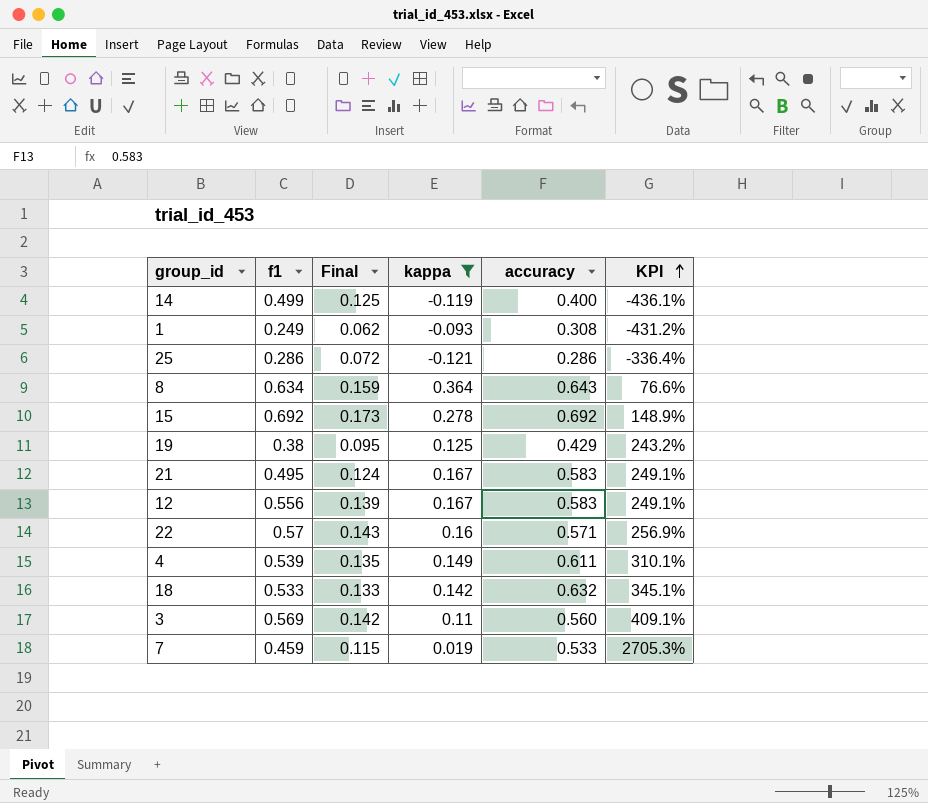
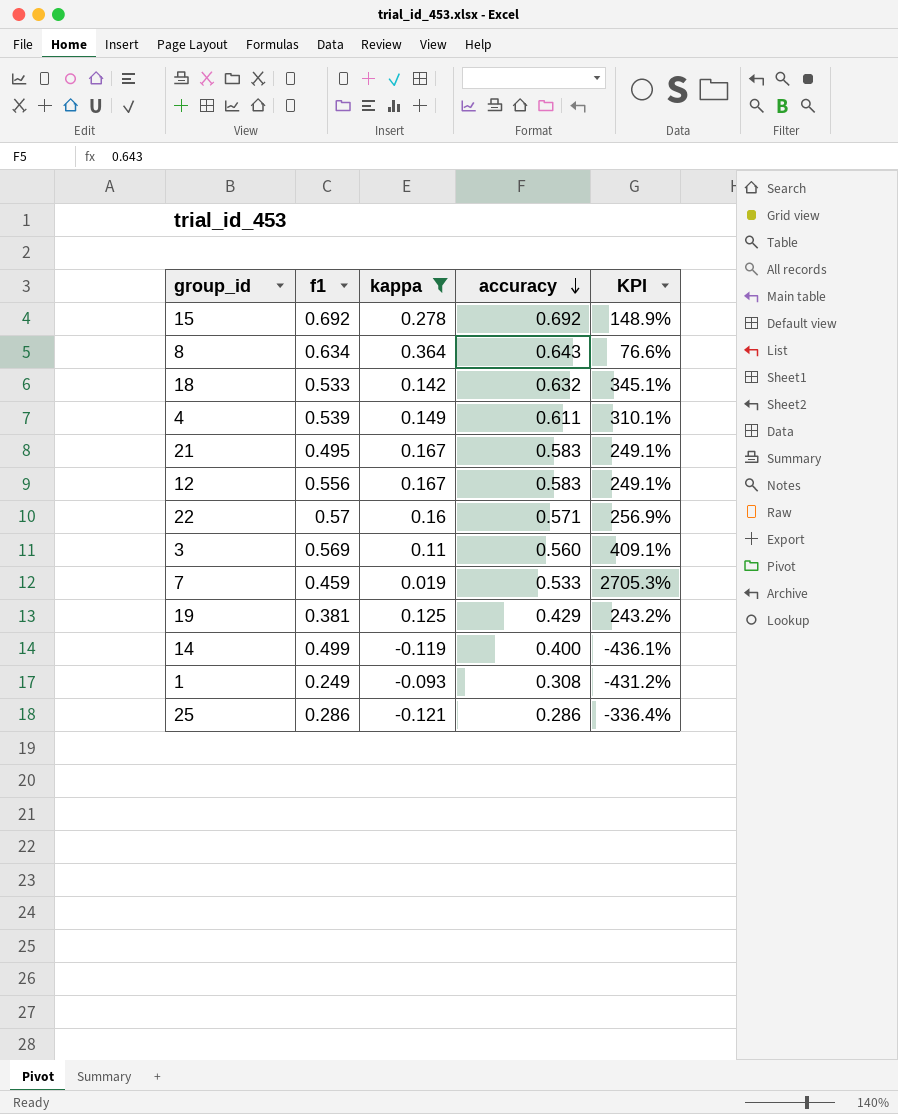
row order: KPI ascending -> accuracy descending
column Final | formula: [f1] * 0.25 -> none
19 | f1: 0.38 -> 0.381

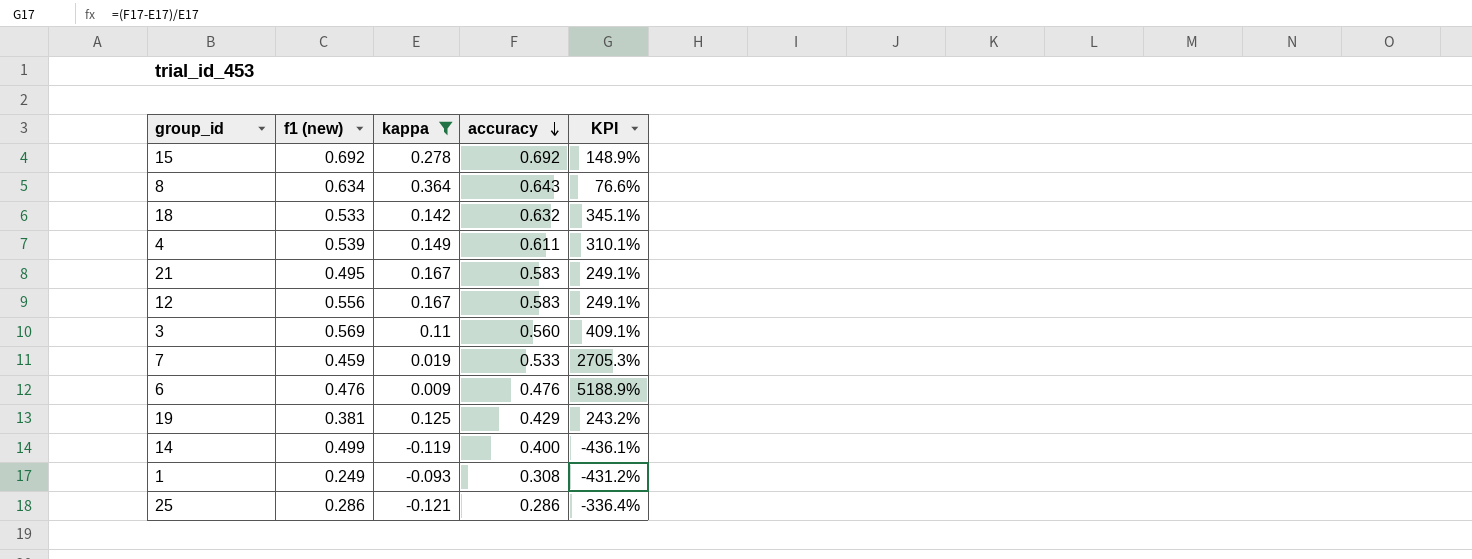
column name: f1 -> f1 (new)
row 22: 0.57 | 0.16 | 0.571 | 256.9% -> none
row 6: none -> 0.476 | 0.009 | 0.476 | 5188.9%

